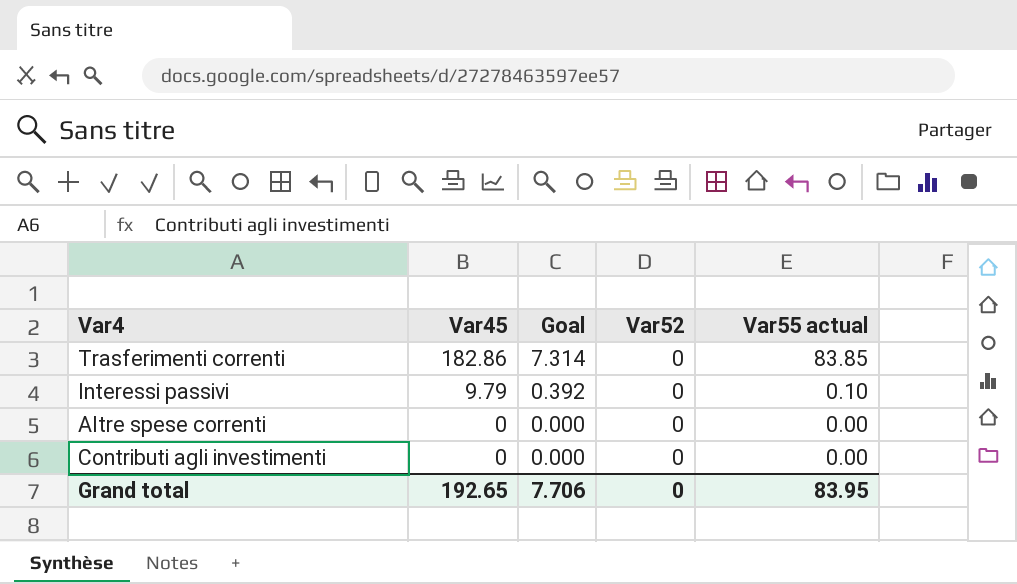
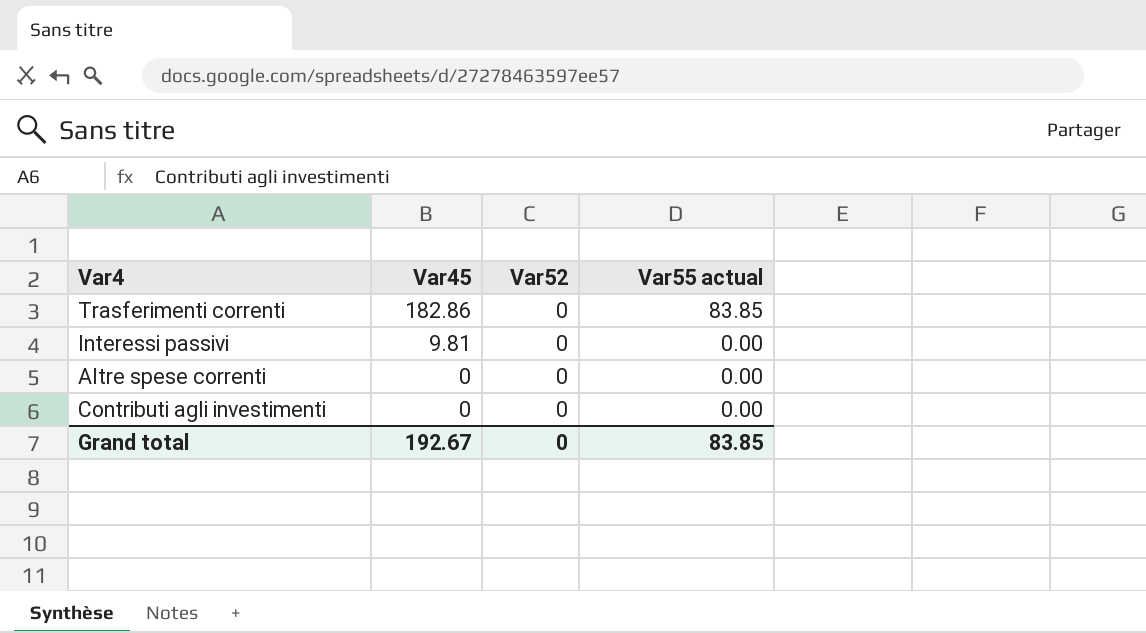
column Goal | formula: [Var45] * 0.04 -> none
Interessi passivi | Var45: 9.79 -> 9.81
Interessi passivi | Var55 actual: 0.10 -> 0.00
Grand total | Var45: 192.65 -> 192.67
Grand total | Var55 actual: 83.95 -> 83.85

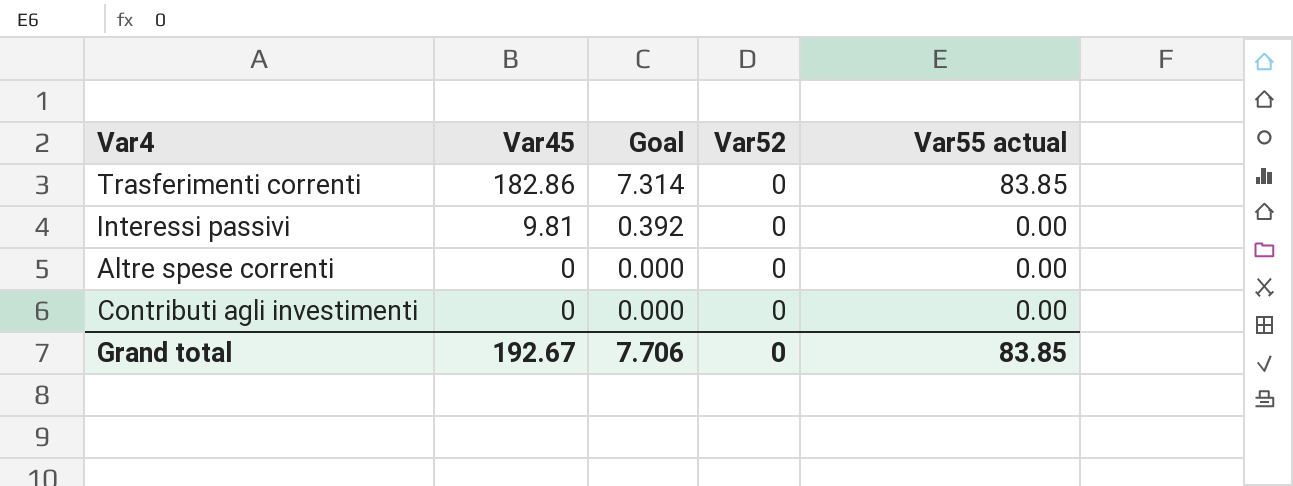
column Goal | formula: none -> [Var45] * 0.04

